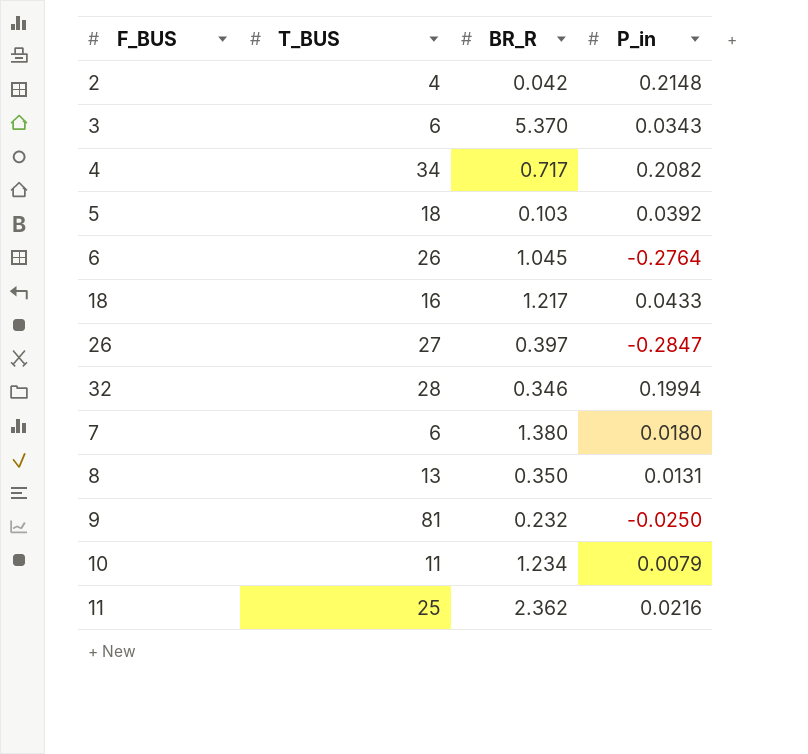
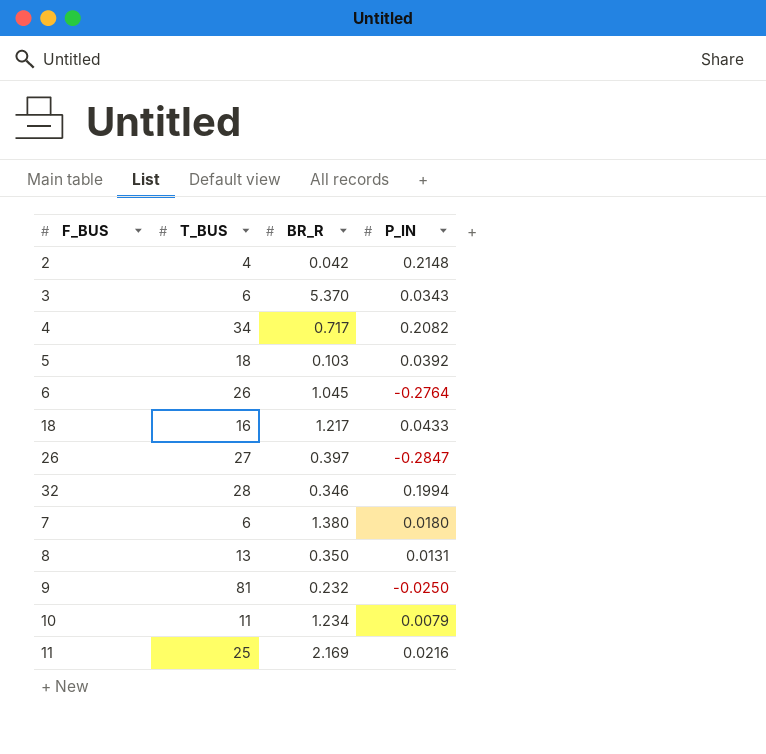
column name: P_in -> P_IN
11 | BR_R: 2.362 -> 2.169

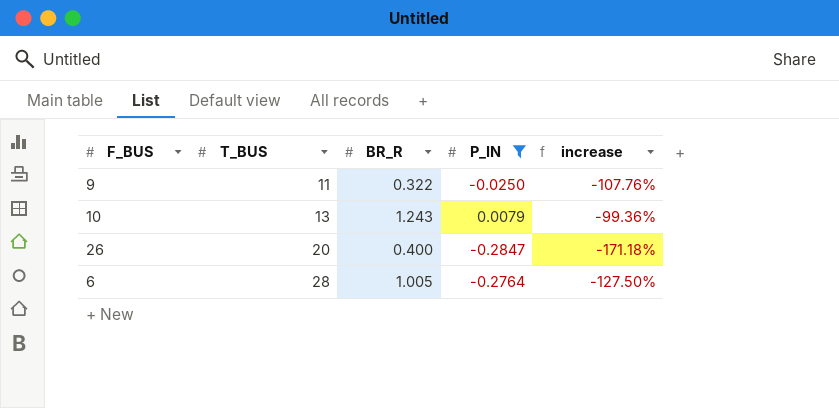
filter: none -> P_IN <= 0.0079
row order: none -> T_BUS ascending
column increase | formula: none -> ([P_IN] - [BR_R]) / [BR_R]
9 | T_BUS: 81 -> 11
9 | BR_R: 0.232 -> 0.322
10 | T_BUS: 11 -> 13
10 | BR_R: 1.234 -> 1.243
26 | T_BUS: 27 -> 20
26 | BR_R: 0.397 -> 0.400
6 | T_BUS: 26 -> 28
6 | BR_R: 1.045 -> 1.005

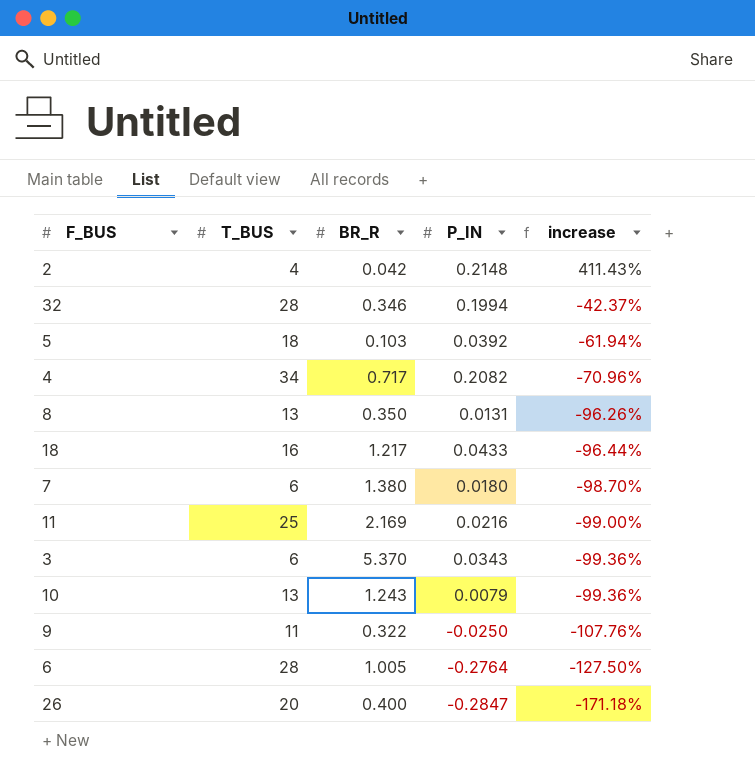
filter: P_IN <= 0.0079 -> none
row order: T_BUS ascending -> increase descending

